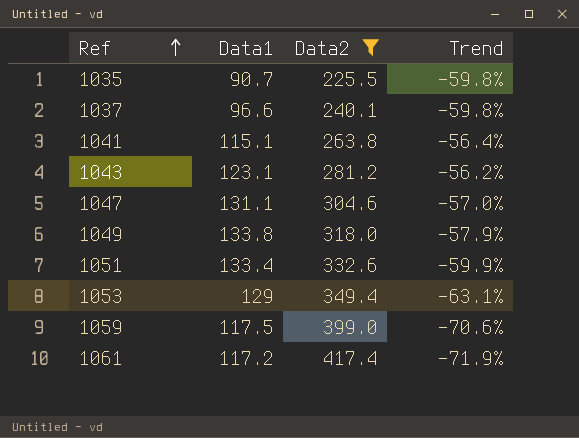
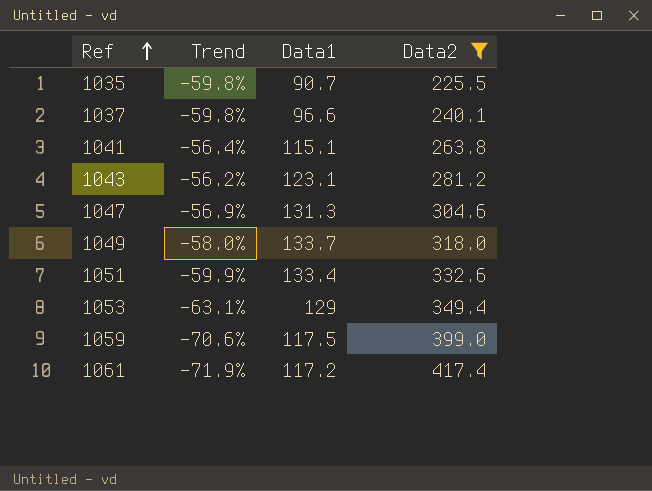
column Trend | position: 4 -> 2
1047 | Trend: -57.0% -> -56.9%
1047 | Data1: 131.1 -> 131.3
1049 | Trend: -57.9% -> -58.0%
1049 | Data1: 133.8 -> 133.7

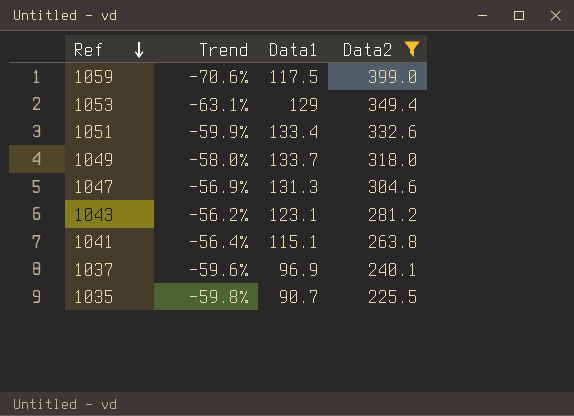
row order: Ref ascending -> Ref descending
row 1061: -71.9% | 117.2 | 417.4 -> none
1037 | Trend: -59.8% -> -59.6%
1037 | Data1: 96.6 -> 96.9

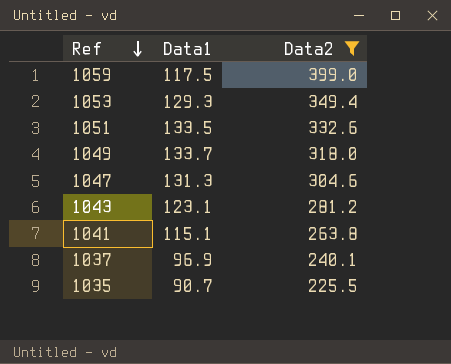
column Trend | formula: ([Data1] - [Data2]) / [Data2] -> none
1053 | Data1: 129 -> 129.3
1051 | Data1: 133.4 -> 133.5

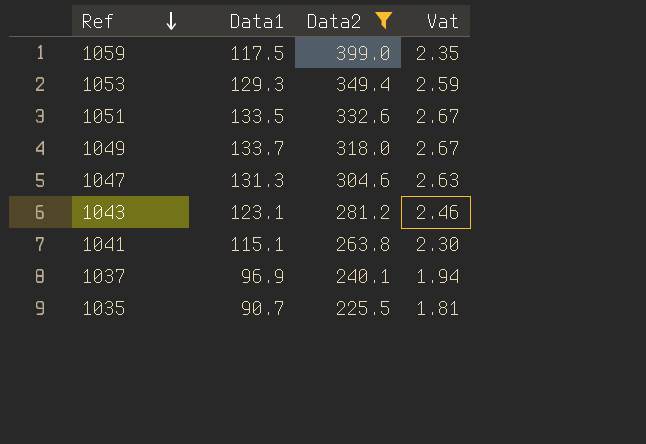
column Vat | formula: none -> [Data1] * 0.02

